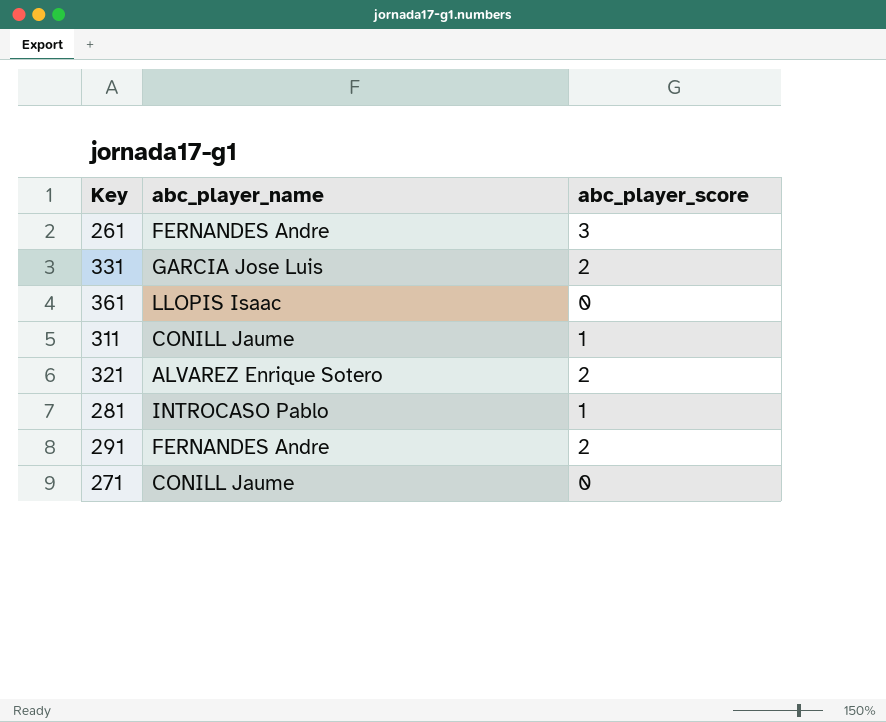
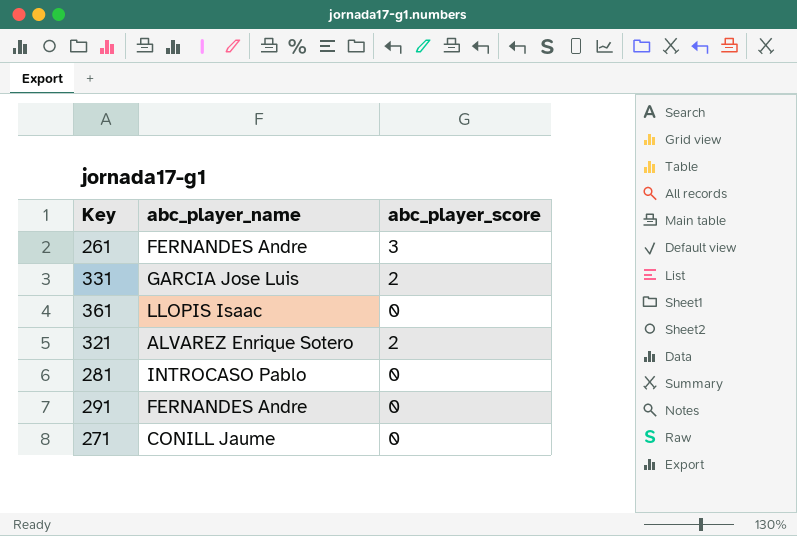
row 311: CONILL Jaume | 1 -> none
281 | abc_player_score: 1 -> 0
291 | abc_player_score: 2 -> 0

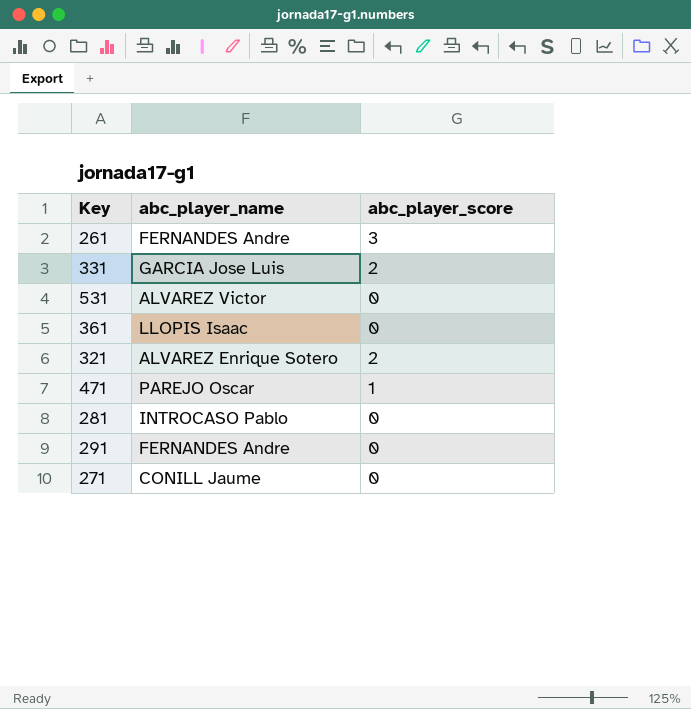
row 531: none -> ALVAREZ Victor | 0
row 471: none -> PAREJO Oscar | 1

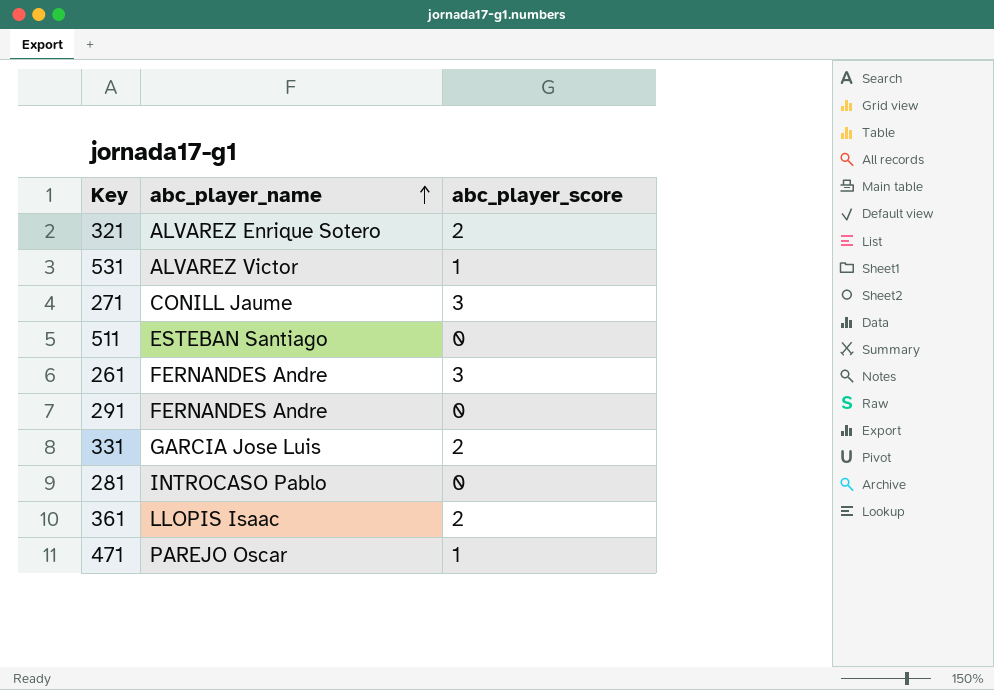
row order: none -> abc_player_name ascending
531 | abc_player_score: 0 -> 1
271 | abc_player_score: 0 -> 3
row 511: none -> ESTEBAN Santiago | 0
361 | abc_player_score: 0 -> 2

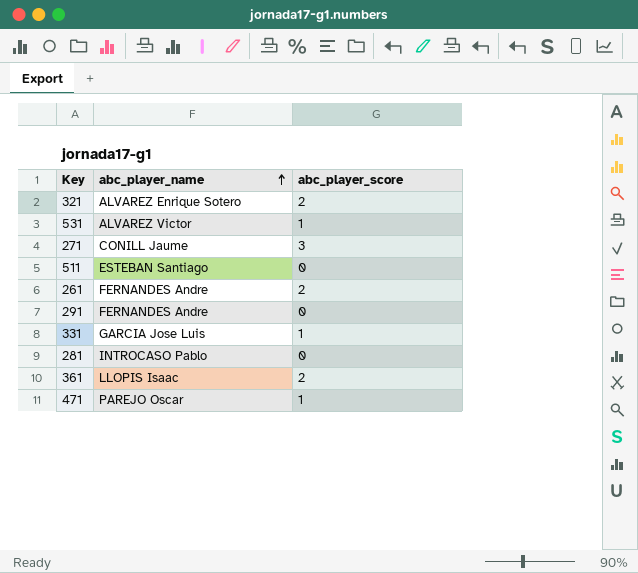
261 | abc_player_score: 3 -> 2
331 | abc_player_score: 2 -> 1

